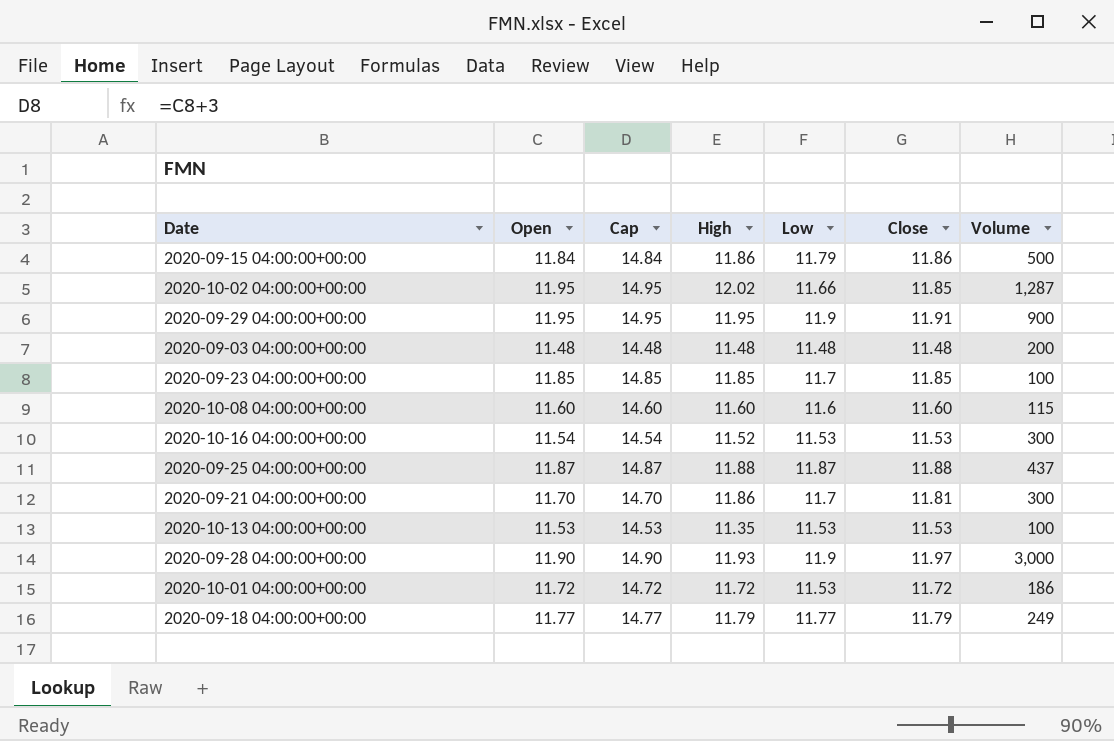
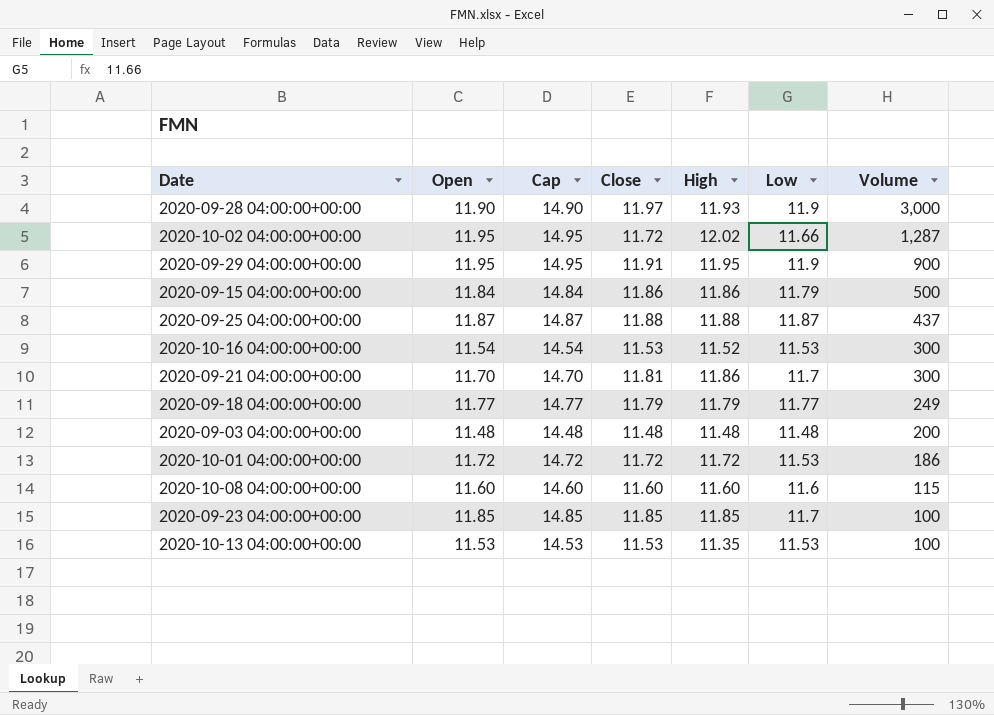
row order: none -> Volume descending
column Close | position: 6 -> 4
2020-10-02 04:00:00+00:00 | Close: 11.85 -> 11.72

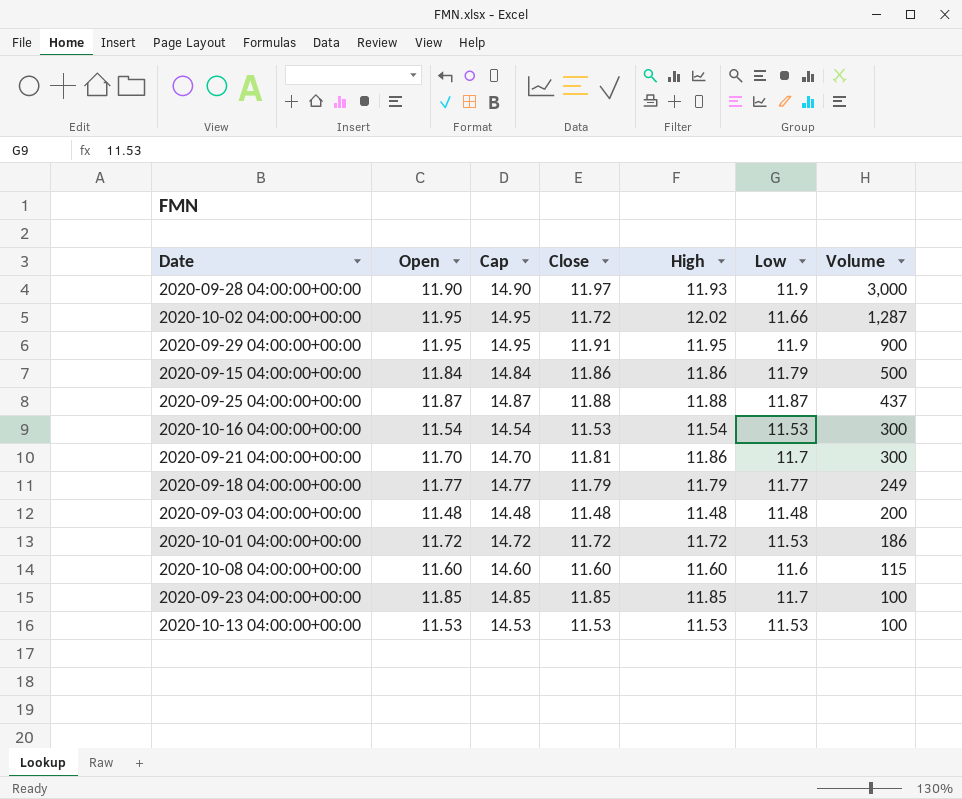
2020-10-16 04:00:00+00:00 | High: 11.52 -> 11.54
2020-10-13 04:00:00+00:00 | High: 11.35 -> 11.53

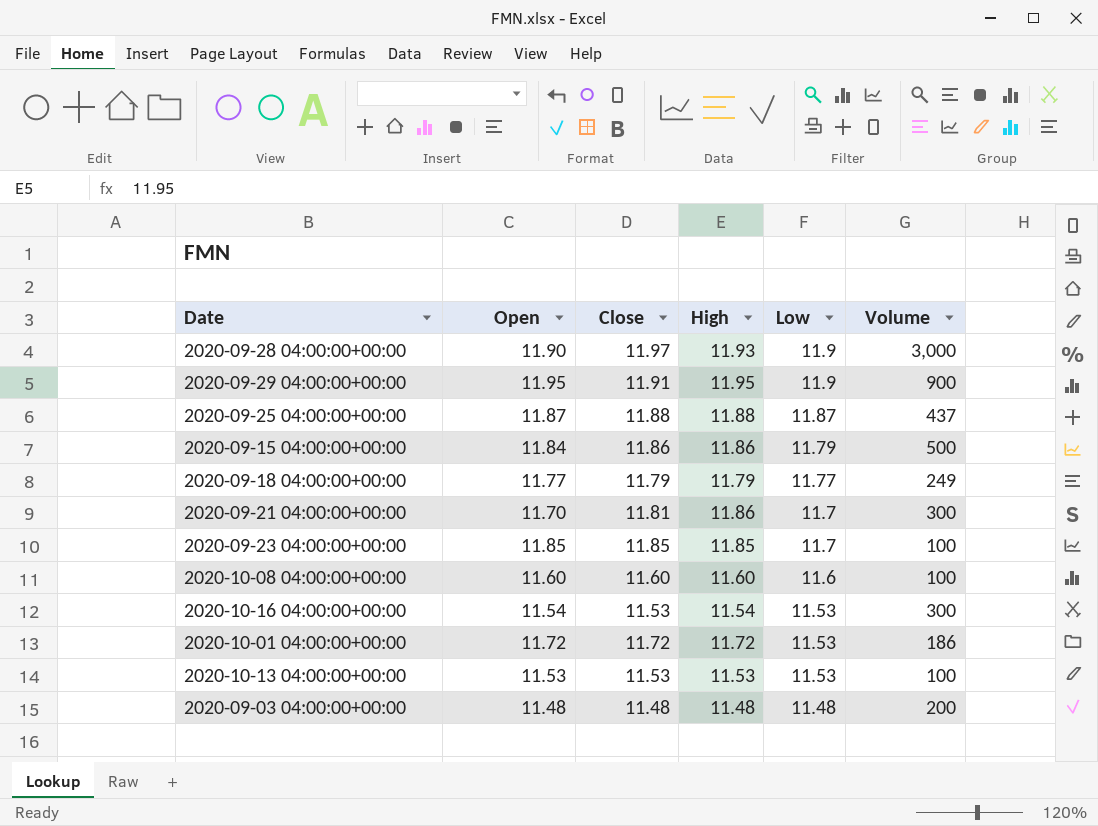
row order: Volume descending -> Low descending
column Cap | formula: [Open] + 3 -> none
row 2020-10-02 04:00:00+00:00: 11.95 | 14.95 | 11.72 | 12.02 | 11.66 | 1,287 -> none
2020-10-08 04:00:00+00:00 | Volume: 115 -> 100

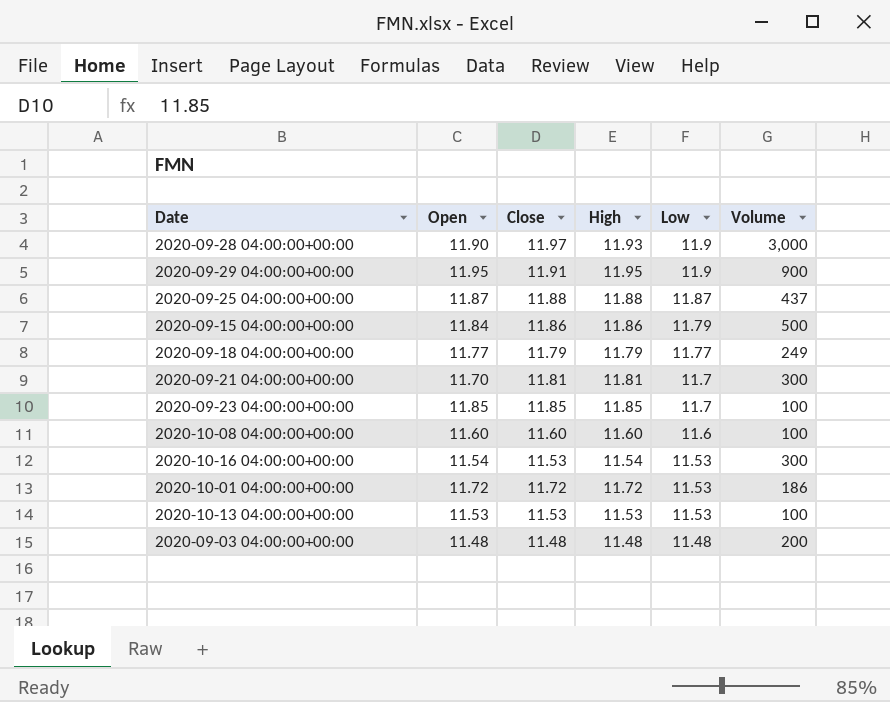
2020-09-21 04:00:00+00:00 | High: 11.86 -> 11.81

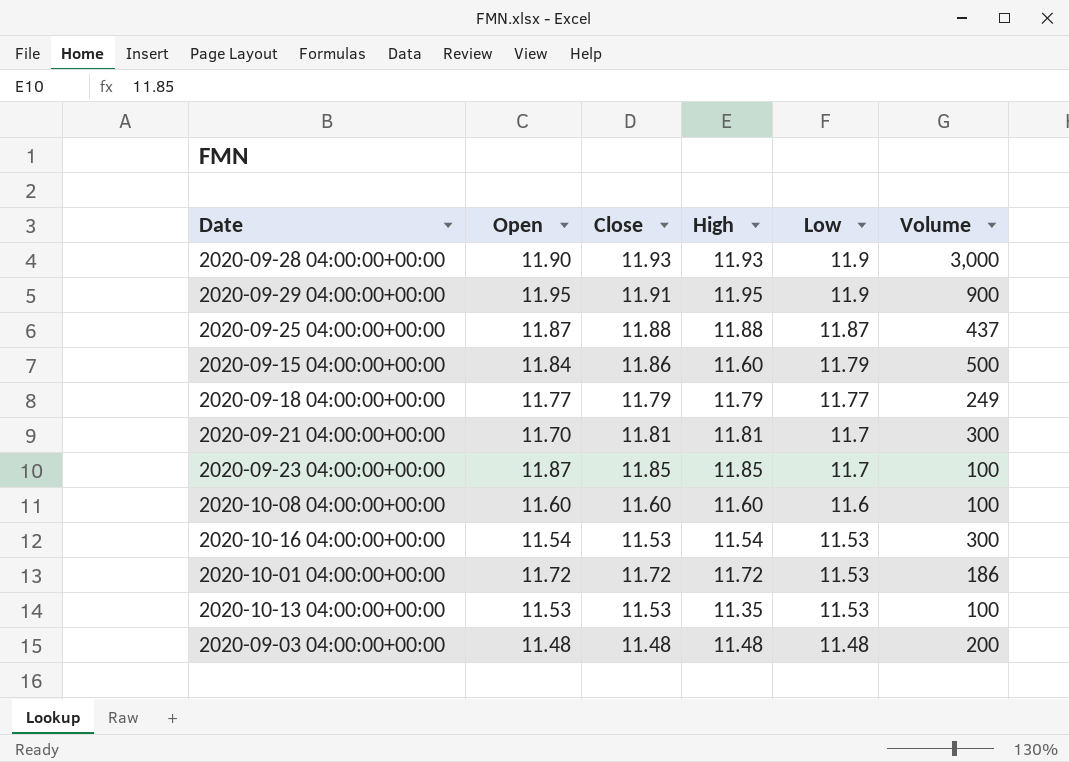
2020-09-28 04:00:00+00:00 | Close: 11.97 -> 11.93
2020-09-15 04:00:00+00:00 | High: 11.86 -> 11.60
2020-09-23 04:00:00+00:00 | Open: 11.85 -> 11.87
2020-10-13 04:00:00+00:00 | High: 11.53 -> 11.35

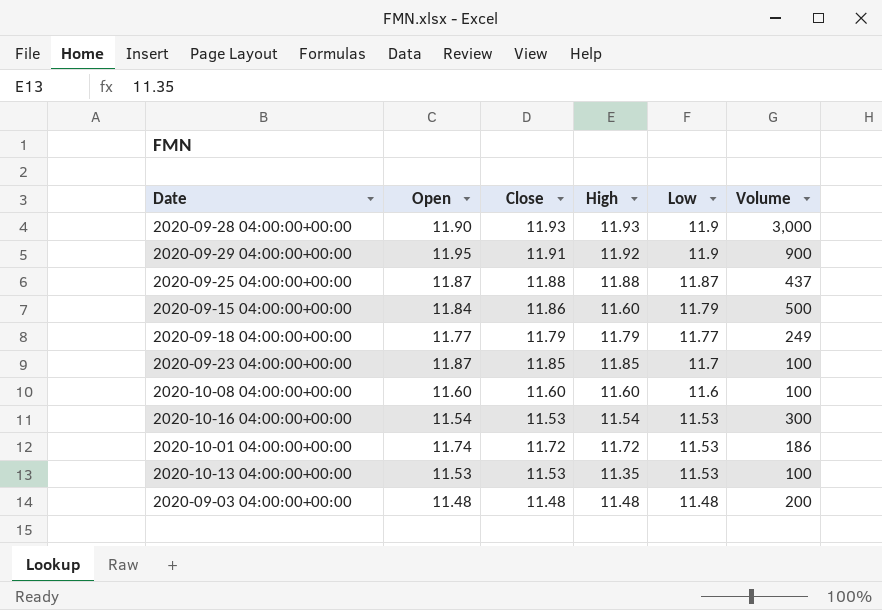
row 2020-09-21 04:00:00+00:00: 11.70 | 11.81 | 11.81 | 11.7 | 300 -> none
2020-09-29 04:00:00+00:00 | High: 11.95 -> 11.92
2020-10-01 04:00:00+00:00 | Open: 11.72 -> 11.74

